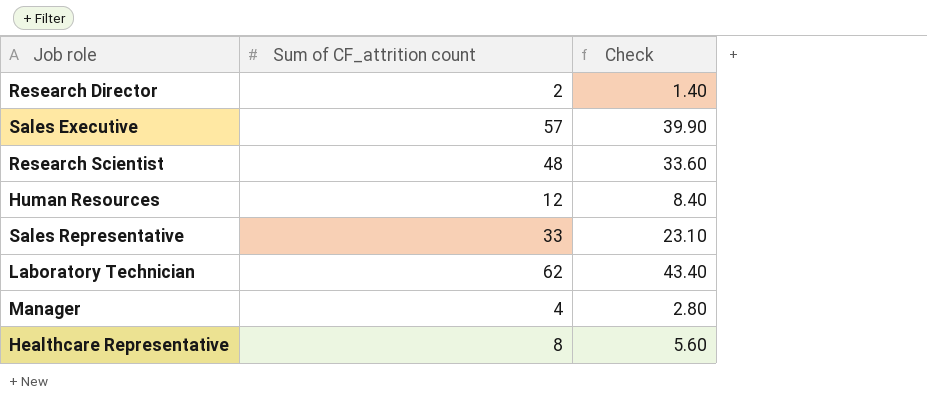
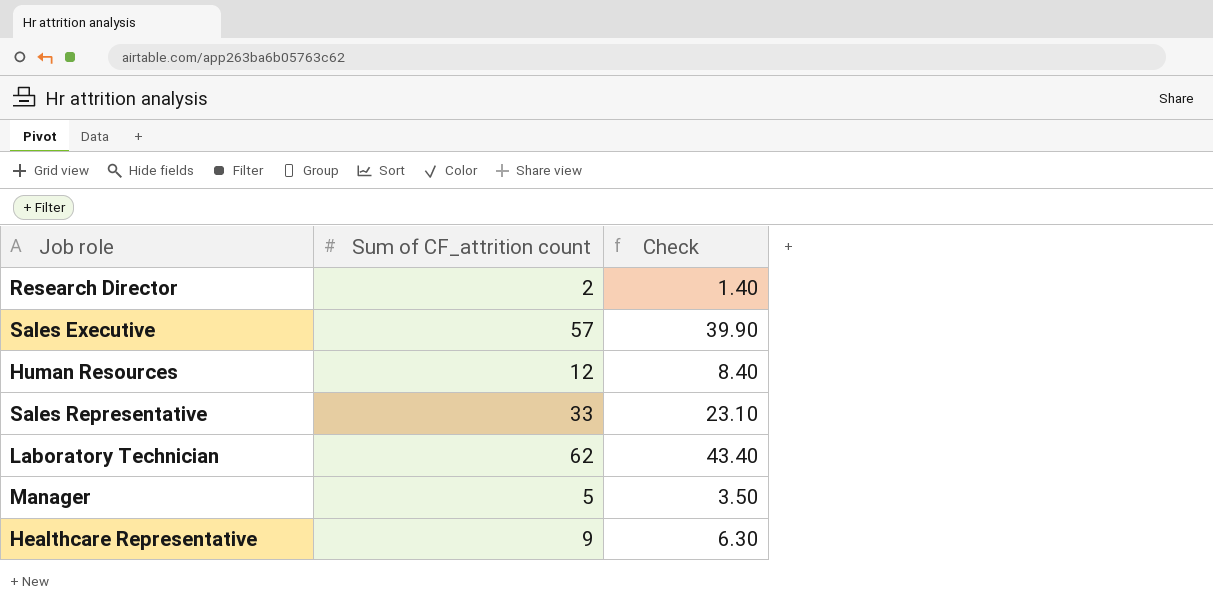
row Research Scientist: 48 | 33.60 -> none
Manager | Sum of CF_attrition count: 4 -> 5
Manager | Check: 2.80 -> 3.50
Healthcare Representative | Sum of CF_attrition count: 8 -> 9
Healthcare Representative | Check: 5.60 -> 6.30

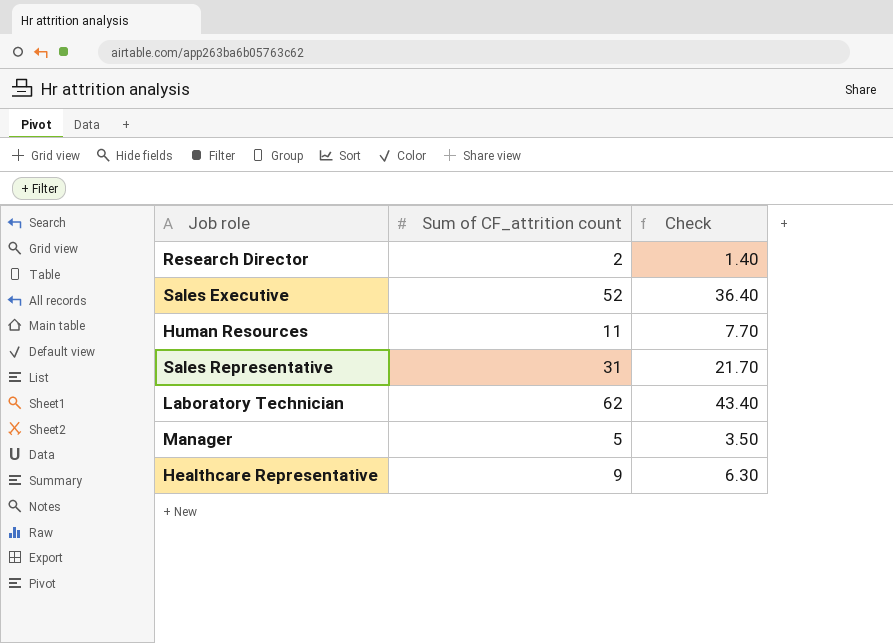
Sales Executive | Sum of CF_attrition count: 57 -> 52
Sales Executive | Check: 39.90 -> 36.40
Human Resources | Sum of CF_attrition count: 12 -> 11
Human Resources | Check: 8.40 -> 7.70
Sales Representative | Sum of CF_attrition count: 33 -> 31
Sales Representative | Check: 23.10 -> 21.70

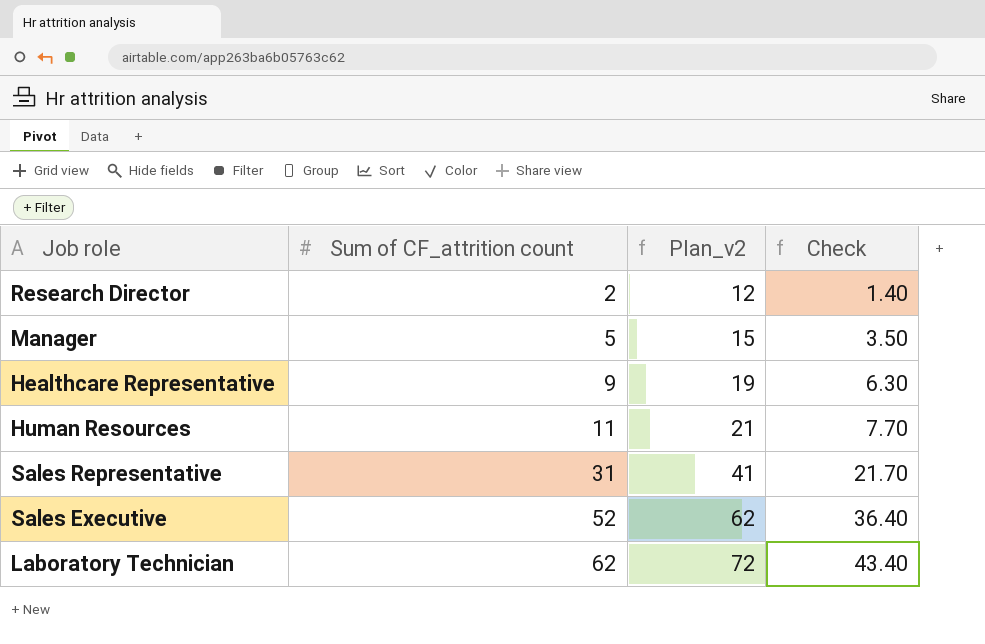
row order: none -> Sum of CF_attrition count ascending
column Plan_v2 | formula: none -> [Sum of CF_attrition count] + 10

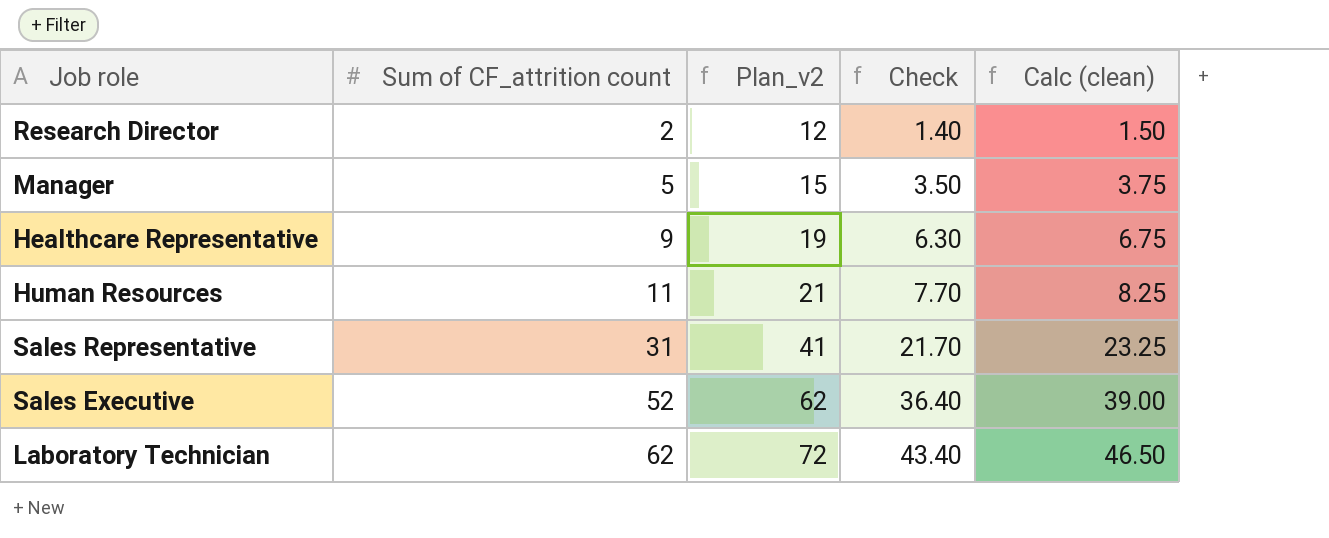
column Calc (clean) | formula: none -> [Sum of CF_attrition count] * 0.75

